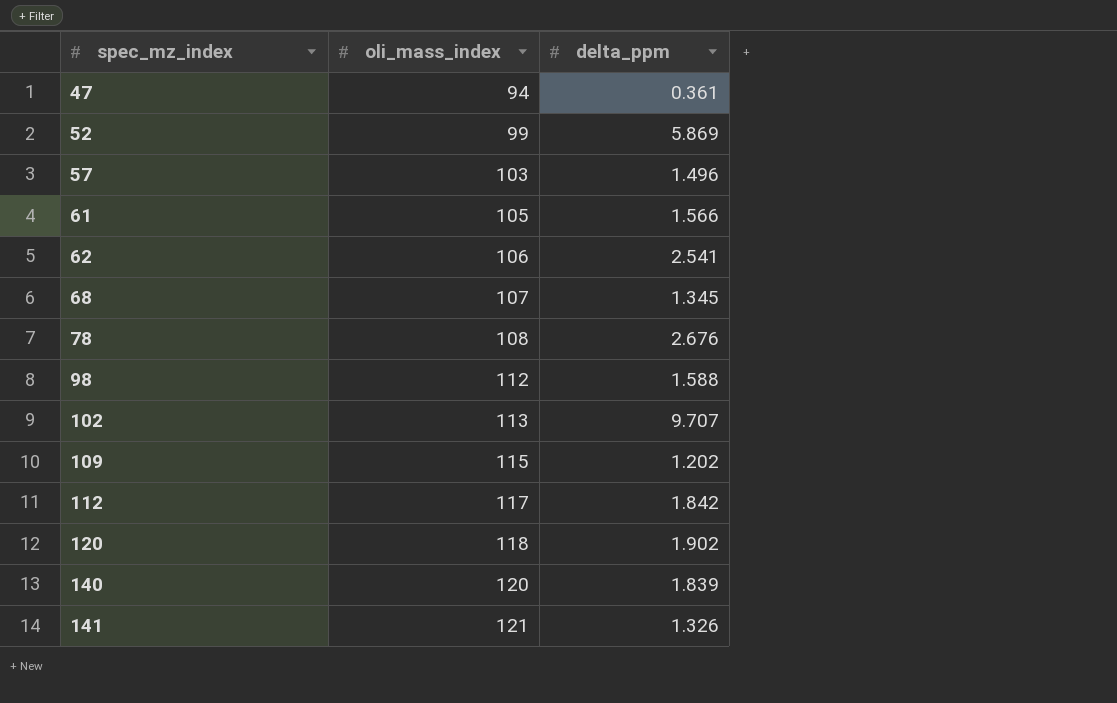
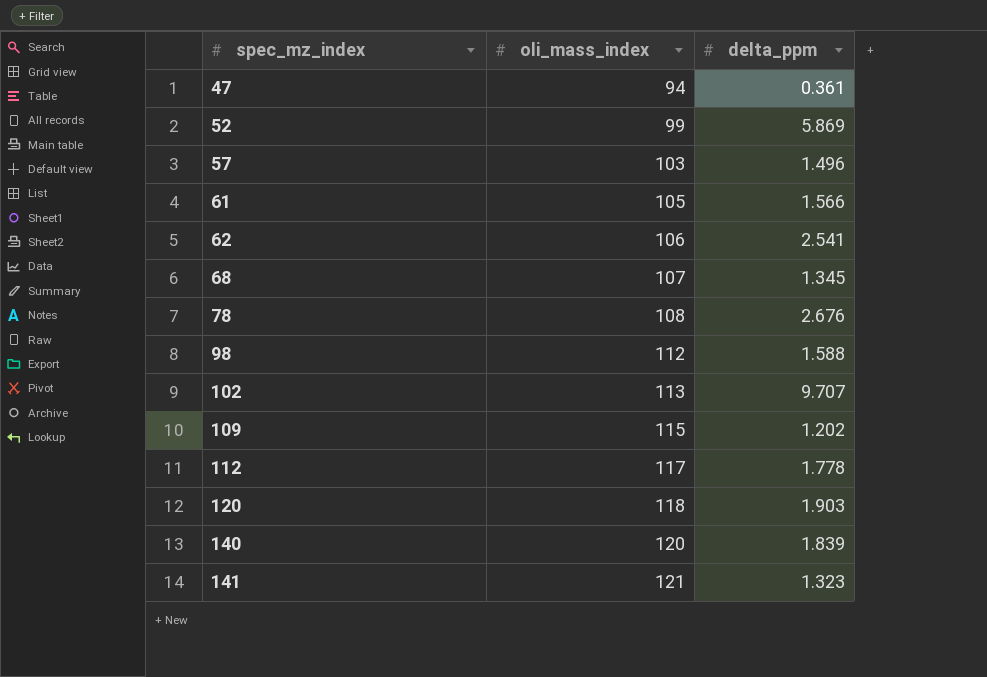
112 | delta_ppm: 1.842 -> 1.778
120 | delta_ppm: 1.902 -> 1.903
141 | delta_ppm: 1.326 -> 1.323

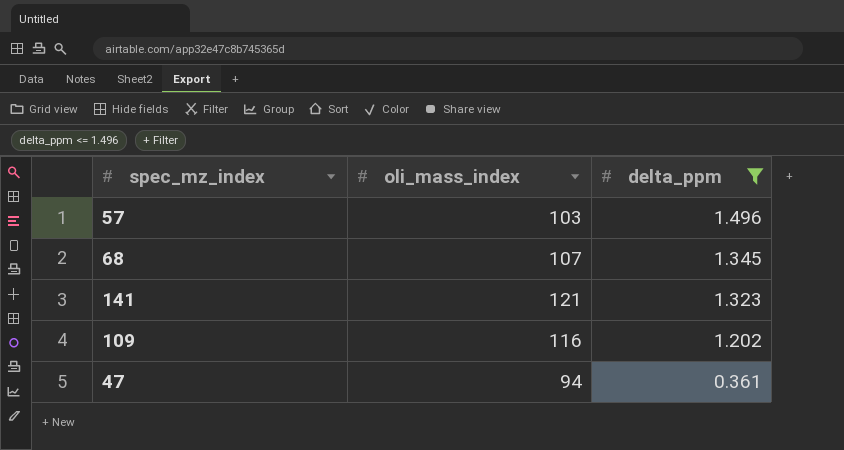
filter: none -> delta_ppm <= 1.496
row order: spec_mz_index ascending -> delta_ppm descending
109 | oli_mass_index: 115 -> 116

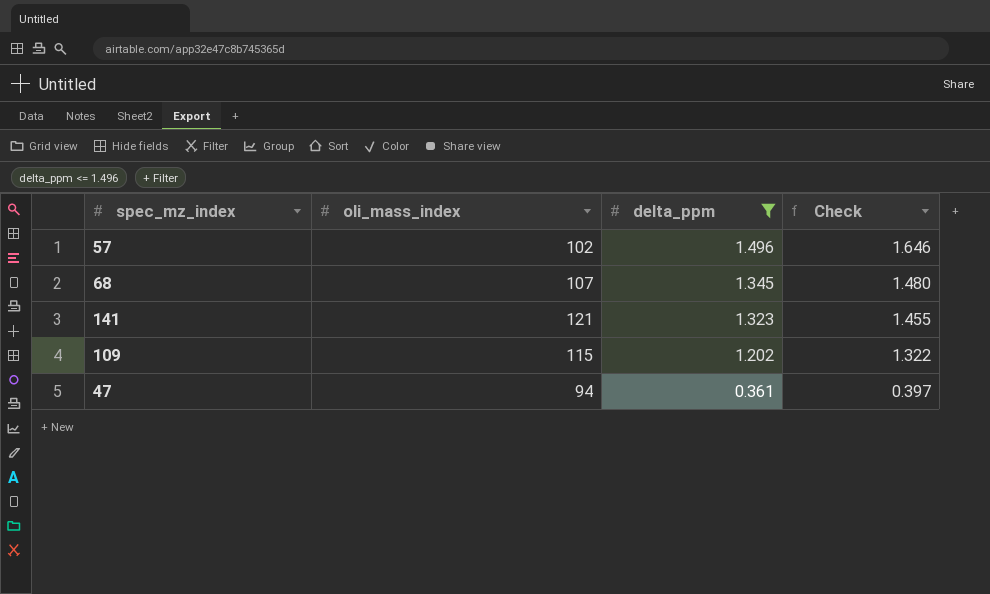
column Check | formula: none -> [delta_ppm] * 1.1
57 | oli_mass_index: 103 -> 102
109 | oli_mass_index: 116 -> 115

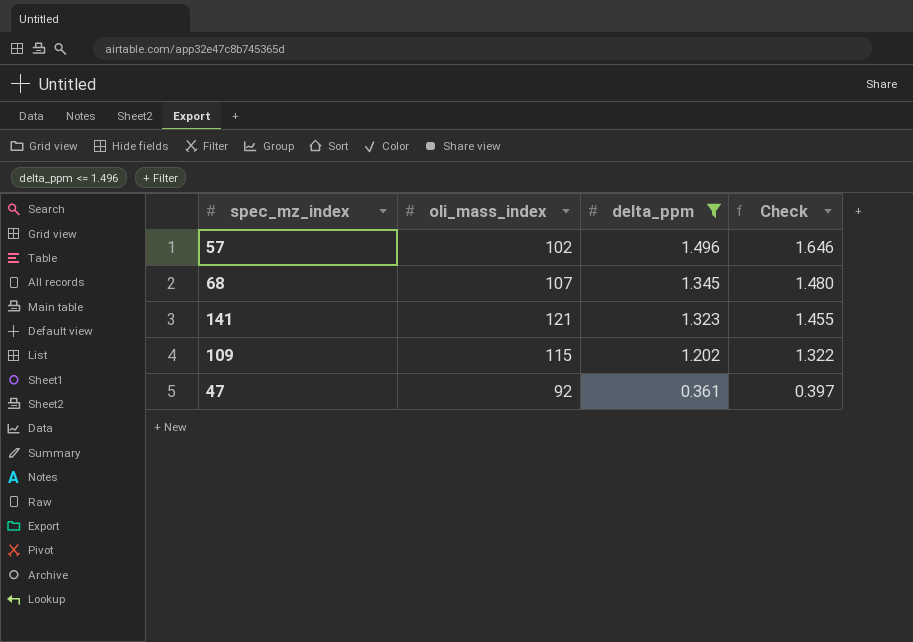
47 | oli_mass_index: 94 -> 92

